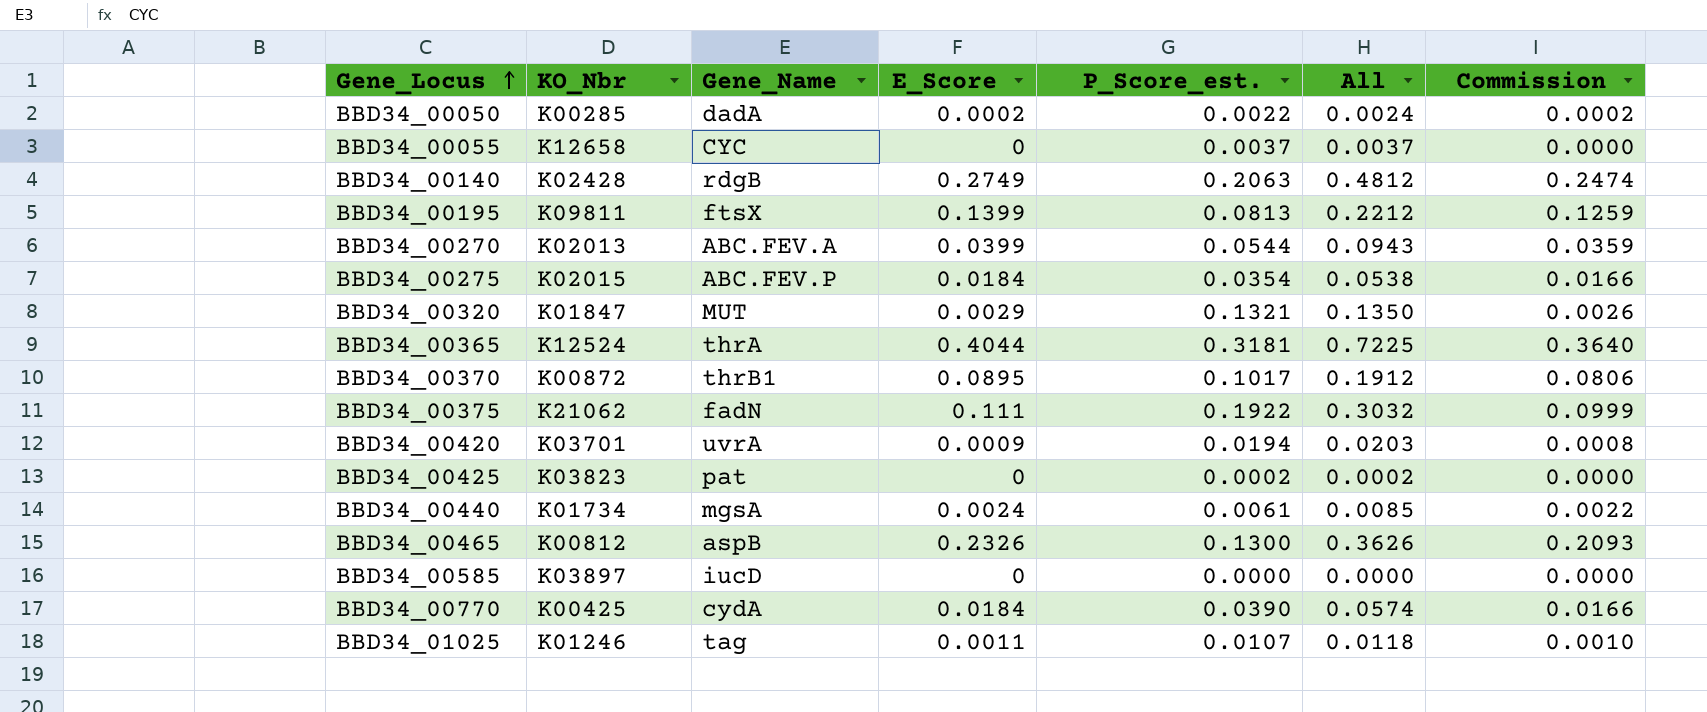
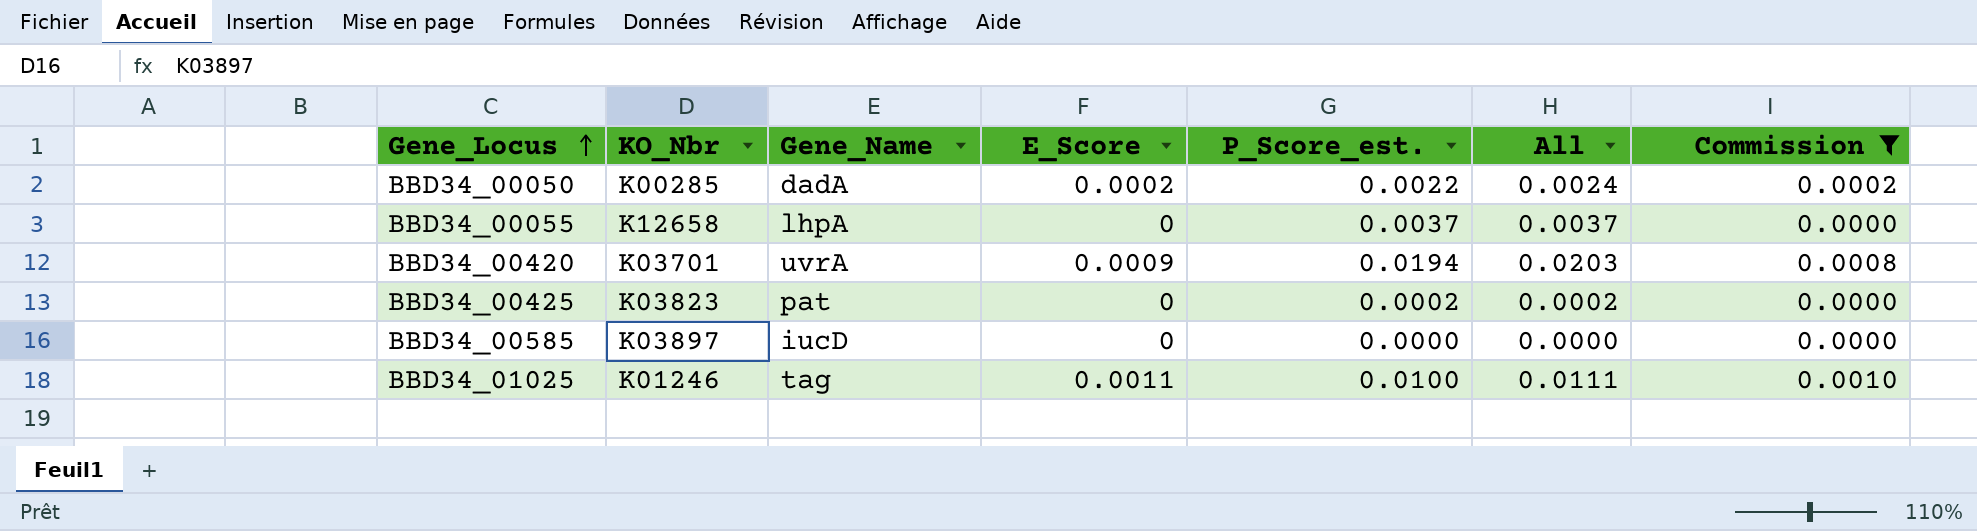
filter: none -> Commission <= 0.0010
BBD34_00055 | Gene_Name: CYC -> lhpA
BBD34_01025 | P_Score_est.: 0.0107 -> 0.0100
BBD34_01025 | All: 0.0118 -> 0.0111

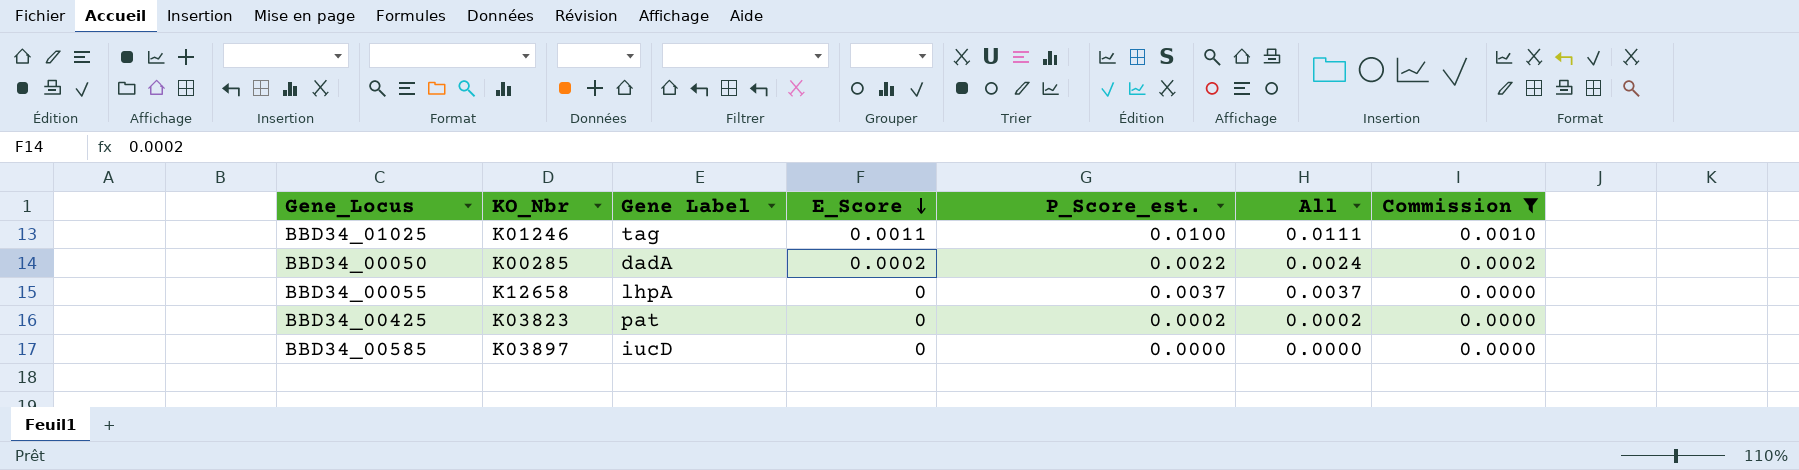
row order: Gene_Locus ascending -> E_Score descending
column name: Gene_Name -> Gene Label
row BBD34_00420: K03701 | uvrA | 0.0009 | 0.0194 | 0.0203 | 0.0008 -> none

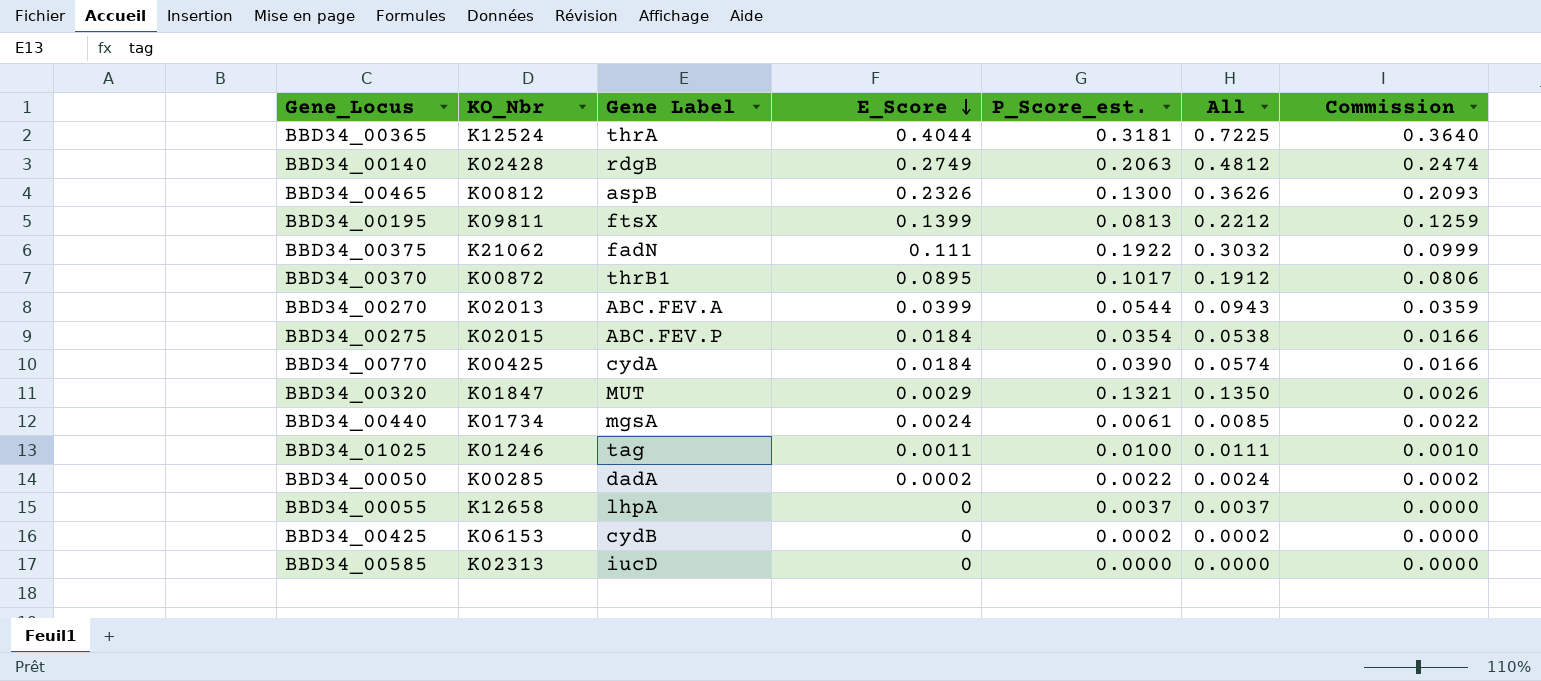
filter: Commission <= 0.0010 -> none
BBD34_00425 | KO_Nbr: K03823 -> K06153
BBD34_00425 | Gene Label: pat -> cydB
BBD34_00585 | KO_Nbr: K03897 -> K02313

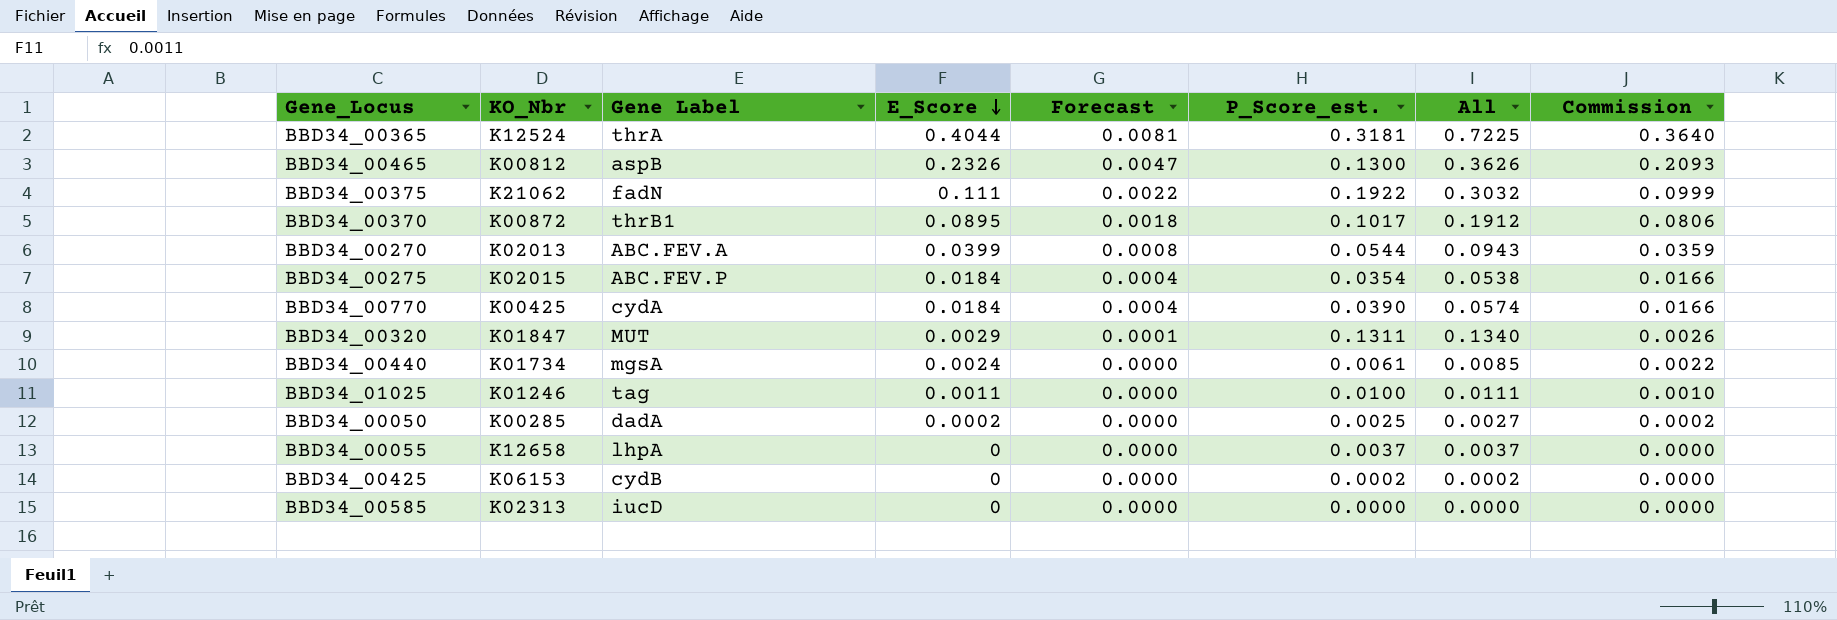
column Forecast | formula: none -> [E_Score] * 0.02
row BBD34_00140: K02428 | rdgB | 0.2749 | 0.2063 | 0.4812 | 0.2474 -> none
row BBD34_00195: K09811 | ftsX | 0.1399 | 0.0813 | 0.2212 | 0.1259 -> none
BBD34_00320 | P_Score_est.: 0.1321 -> 0.1311
BBD34_00320 | All: 0.1350 -> 0.1340
BBD34_00050 | P_Score_est.: 0.0022 -> 0.0025
BBD34_00050 | All: 0.0024 -> 0.0027

